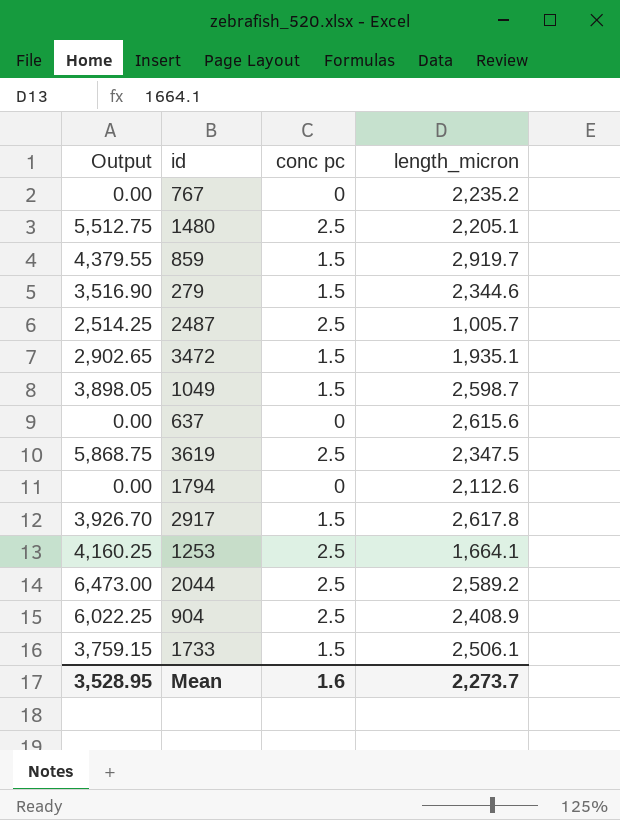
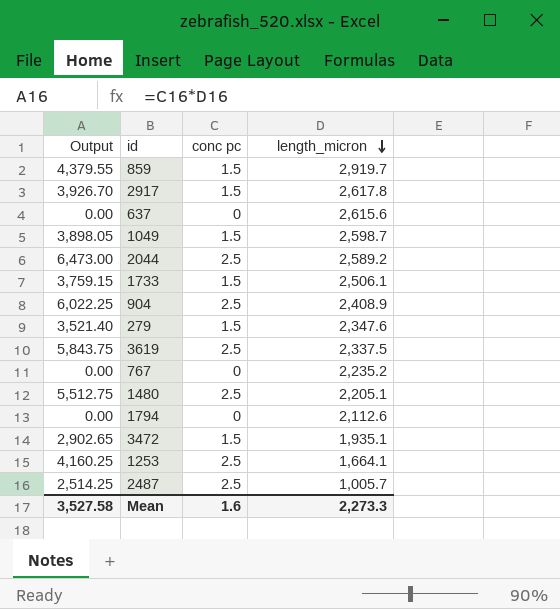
row order: none -> length_micron descending
279 | Output: 3,516.90 -> 3,521.40
279 | length_micron: 2,344.6 -> 2,347.6
3619 | Output: 5,868.75 -> 5,843.75
3619 | length_micron: 2,347.5 -> 2,337.5
Mean | Output: 3,528.95 -> 3,527.58
Mean | length_micron: 2,273.7 -> 2,273.3

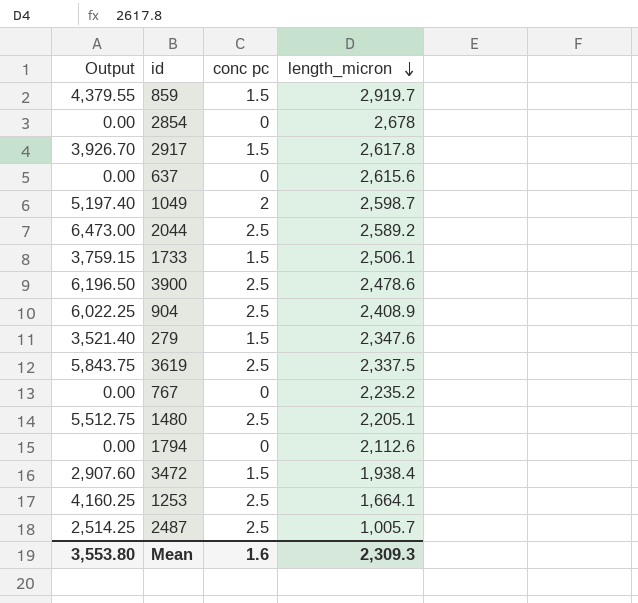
row 2854: none -> 0.00 | 0 | 2,678
1049 | Output: 3,898.05 -> 5,197.40
1049 | conc pc: 1.5 -> 2
row 3900: none -> 6,196.50 | 2.5 | 2,478.6
3472 | Output: 2,902.65 -> 2,907.60
3472 | length_micron: 1,935.1 -> 1,938.4
Mean | Output: 3,527.58 -> 3,553.80
Mean | length_micron: 2,273.3 -> 2,309.3

